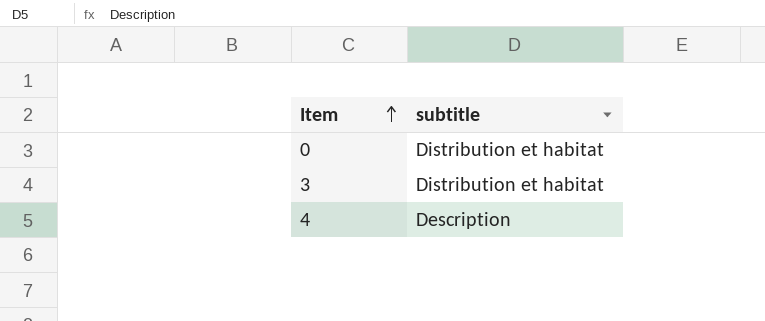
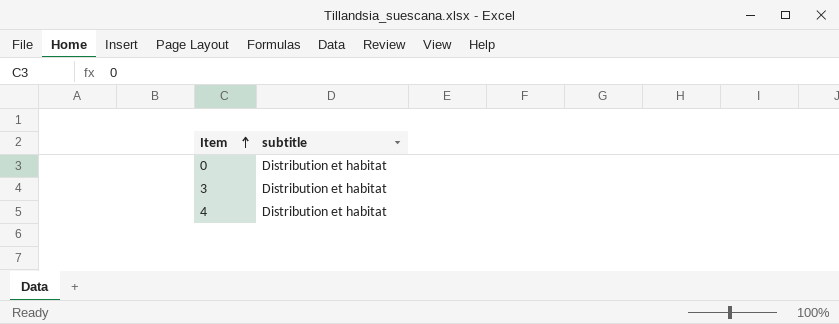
4 | subtitle: Description -> Distribution et habitat

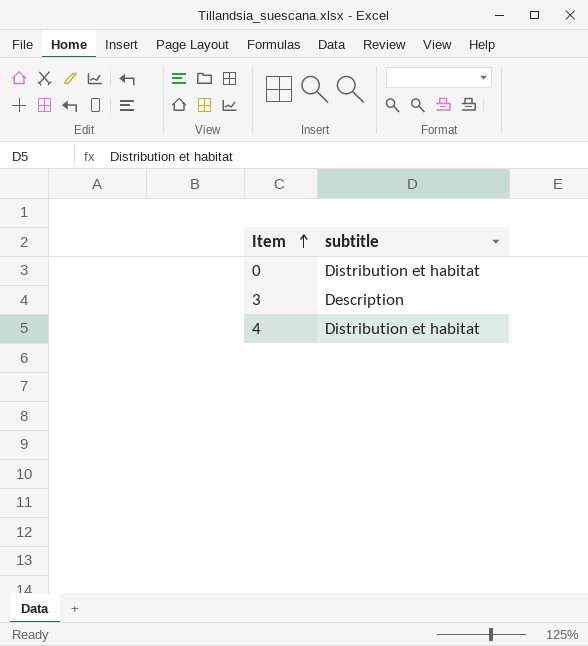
3 | subtitle: Distribution et habitat -> Description

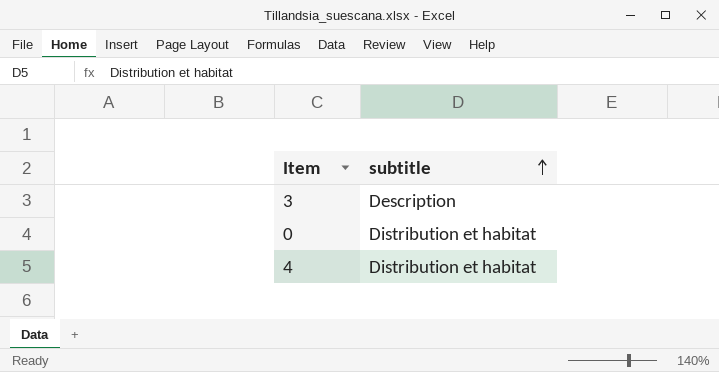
row order: Item ascending -> subtitle ascending

